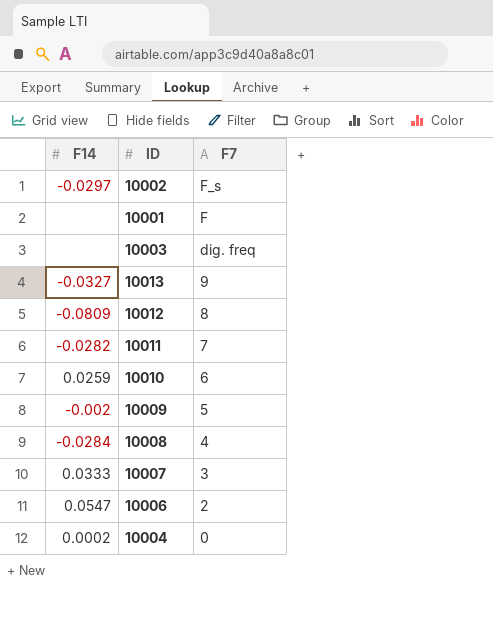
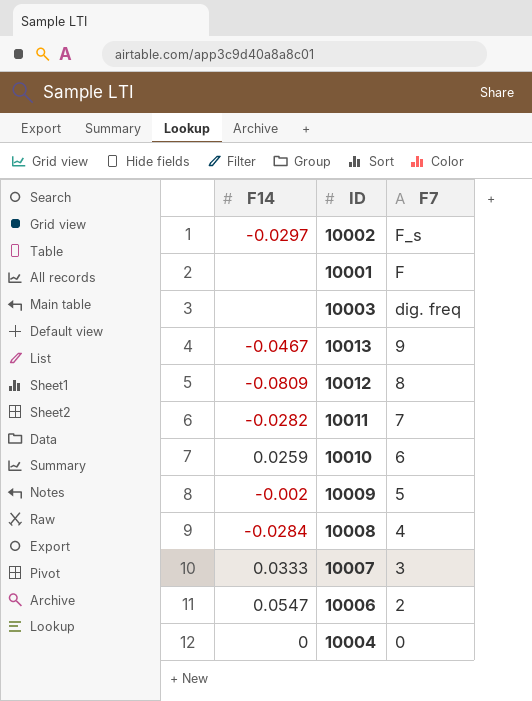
10013 | F14: -0.0327 -> -0.0467
10004 | F14: 0.0002 -> 0

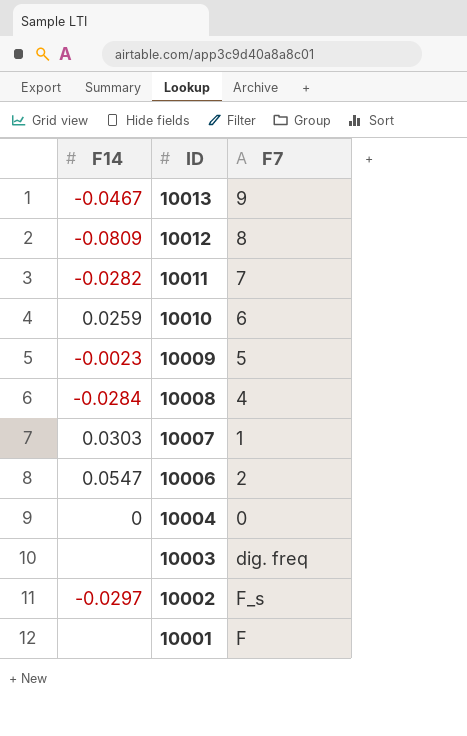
row order: F7 descending -> ID descending
10009 | F14: -0.002 -> -0.0023
10007 | F14: 0.0333 -> 0.0303
10007 | F7: 3 -> 1

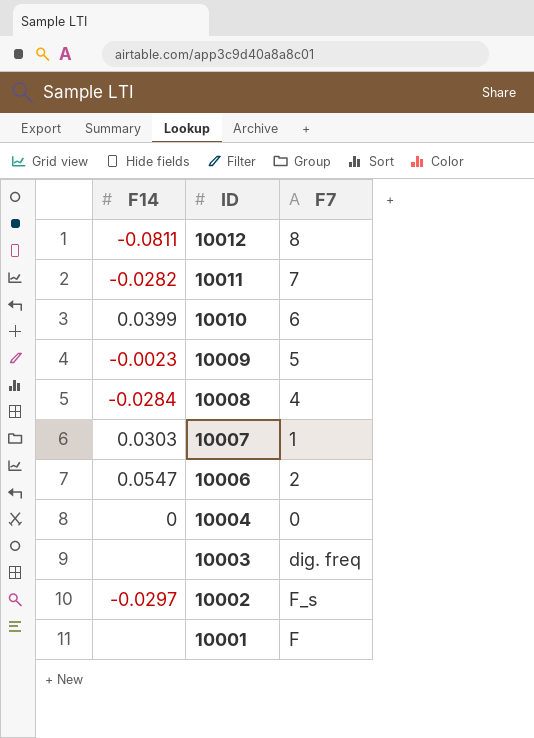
row 10013: -0.0467 | 9 -> none
10012 | F14: -0.0809 -> -0.0811
10010 | F14: 0.0259 -> 0.0399

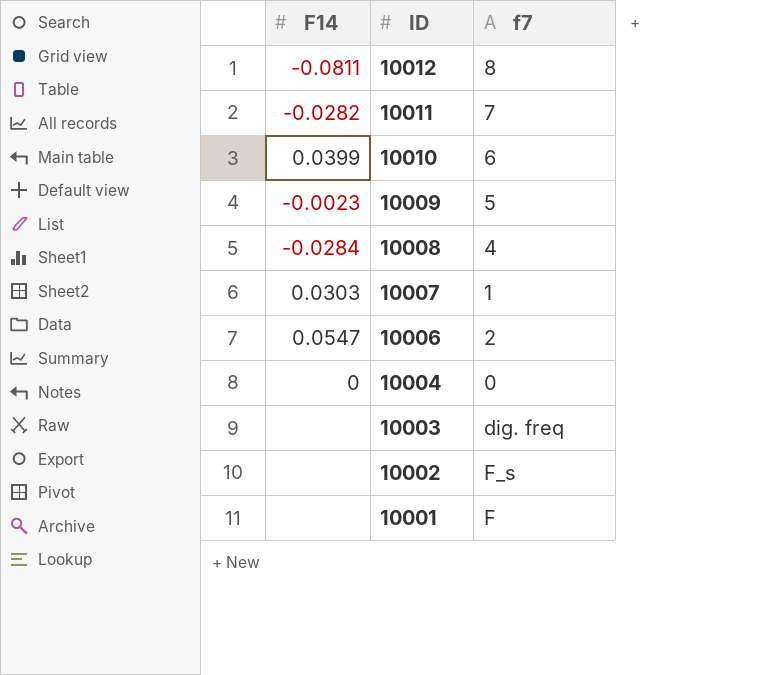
column name: F7 -> f7
10002 | F14: -0.0297 -> none

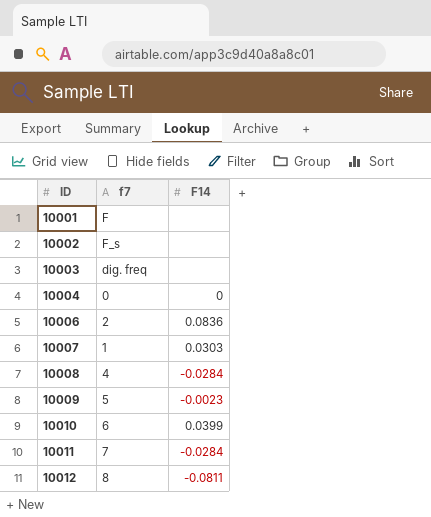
row order: ID descending -> ID ascending
column F14 | position: 1 -> 3
10006 | F14: 0.0547 -> 0.0836
10011 | F14: -0.0282 -> -0.0284

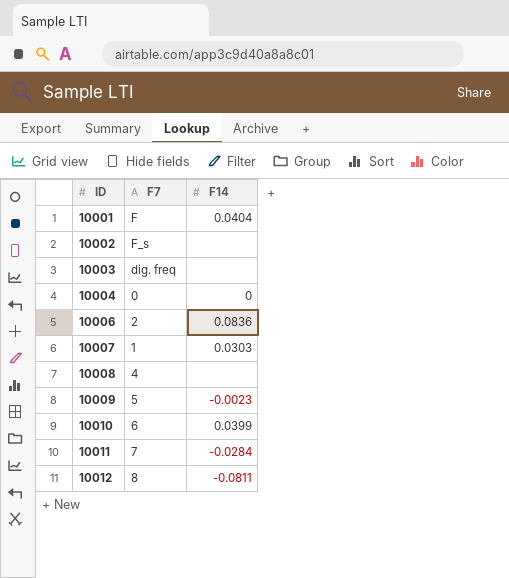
column name: f7 -> F7
10001 | F14: none -> 0.0404
10008 | F14: -0.0284 -> none

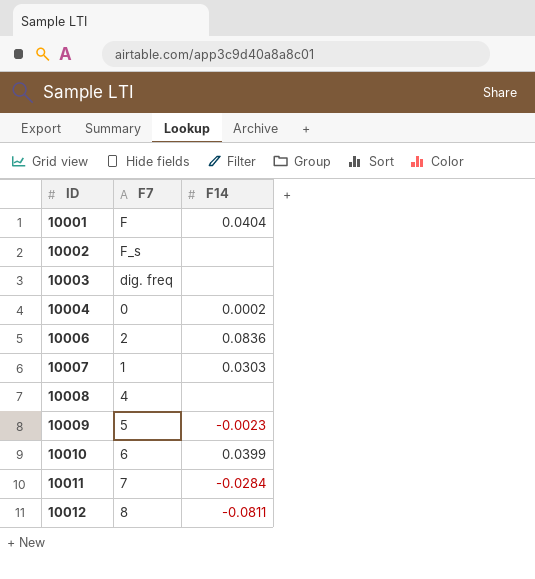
10004 | F14: 0 -> 0.0002

